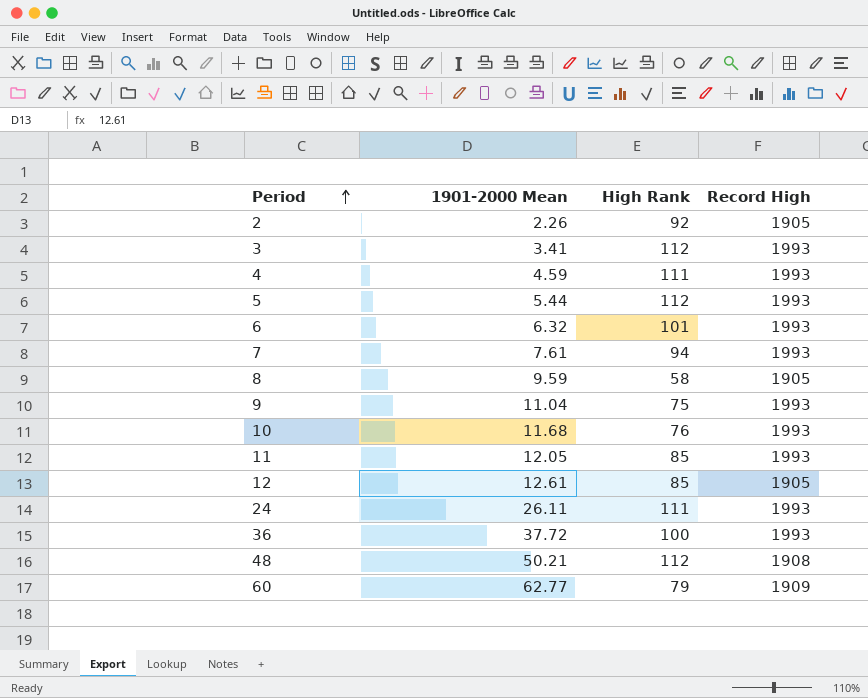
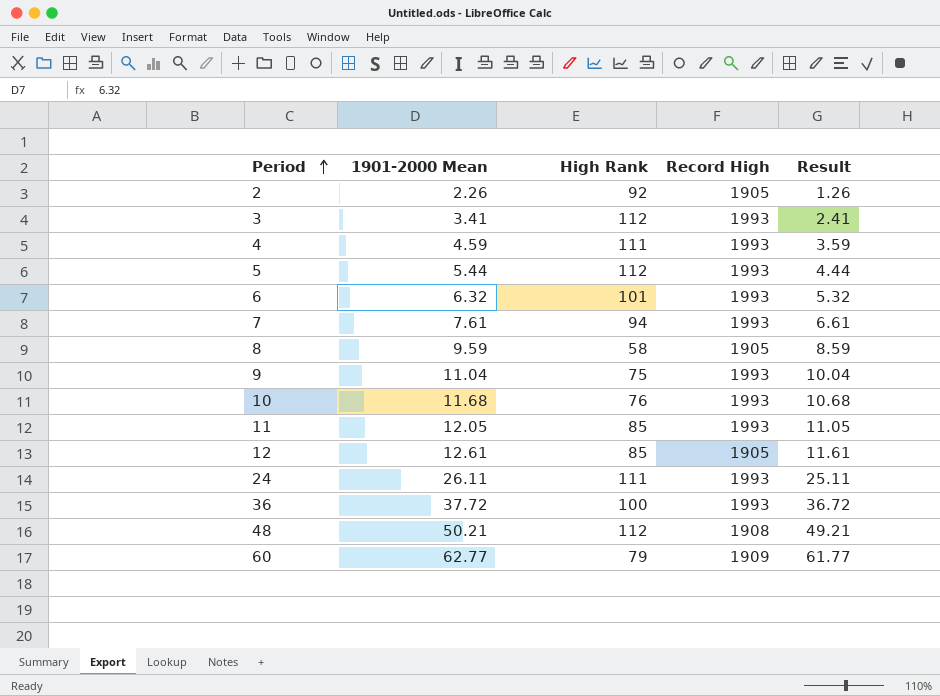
column Result | formula: none -> [1901-2000 Mean] - 1

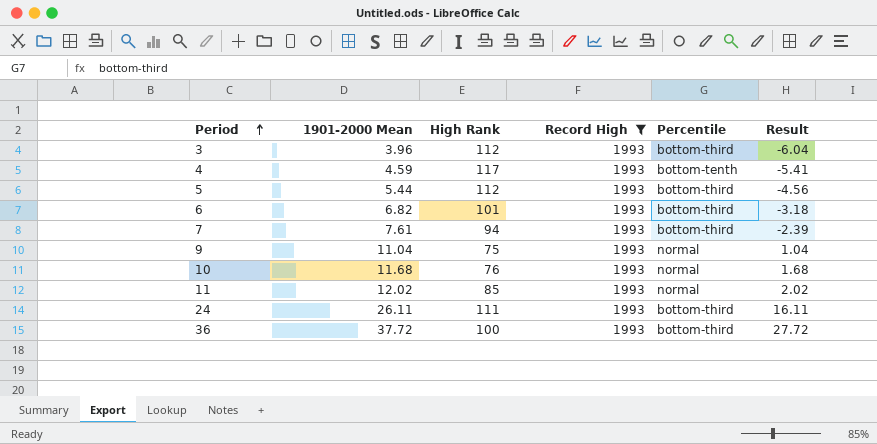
filter: none -> Record High = 1993
column Percentile | position: none -> 5
column Result | formula: [1901-2000 Mean] - 1 -> [1901-2000 Mean] - 10
3 | 1901-2000 Mean: 3.41 -> 3.96
4 | High Rank: 111 -> 117
6 | 1901-2000 Mean: 6.32 -> 6.82
11 | 1901-2000 Mean: 12.05 -> 12.02

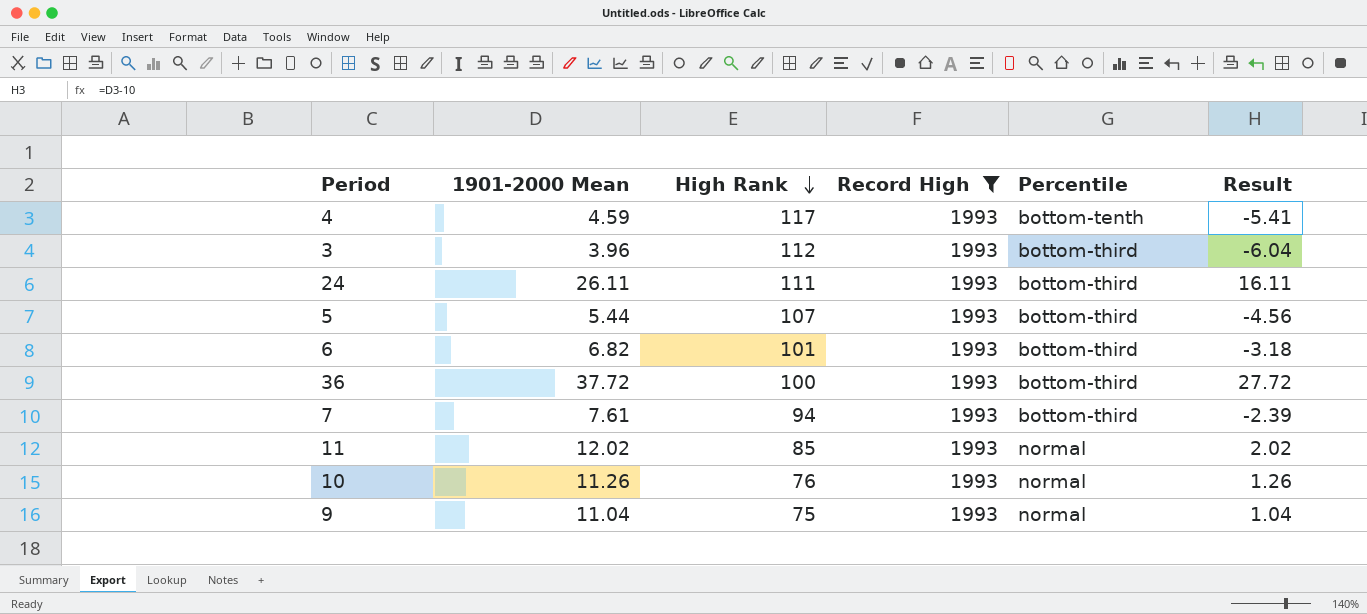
row order: Period ascending -> High Rank descending
5 | High Rank: 112 -> 107
10 | 1901-2000 Mean: 11.68 -> 11.26
10 | Result: 1.68 -> 1.26

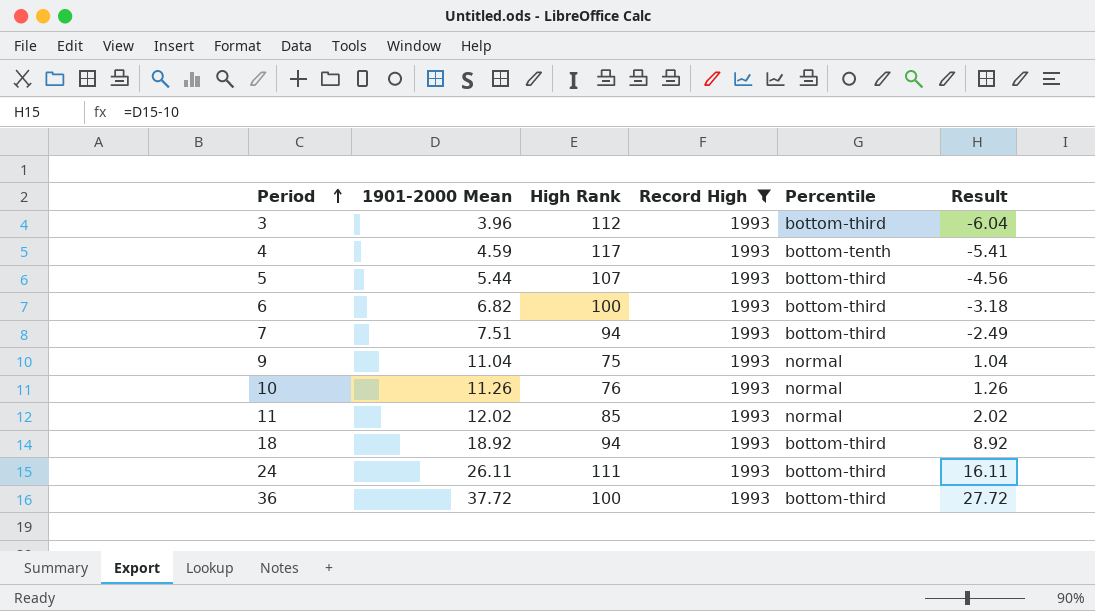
row order: High Rank descending -> Period ascending
6 | High Rank: 101 -> 100
7 | 1901-2000 Mean: 7.61 -> 7.51
7 | Result: -2.39 -> -2.49
row 18: none -> 18.92 | 94 | 1993 | bottom-third | 8.92

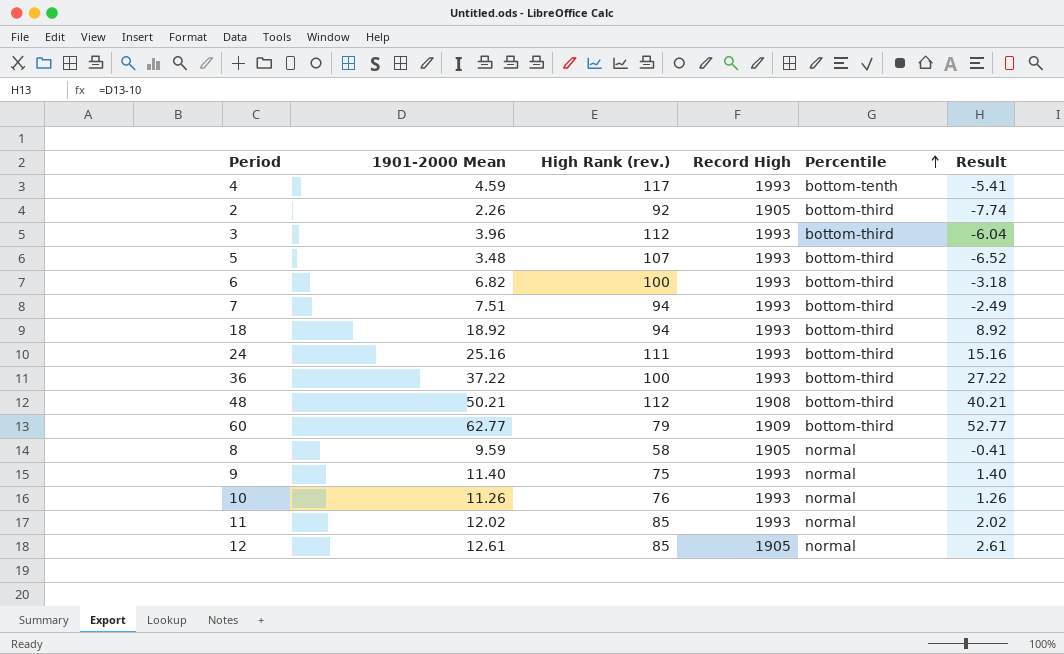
filter: Record High = 1993 -> none
row order: Period ascending -> Percentile ascending
column name: High Rank -> High Rank (rev.)
5 | 1901-2000 Mean: 5.44 -> 3.48
5 | Result: -4.56 -> -6.52
24 | 1901-2000 Mean: 26.11 -> 25.16
24 | Result: 16.11 -> 15.16
36 | 1901-2000 Mean: 37.72 -> 37.22
36 | Result: 27.72 -> 27.22
9 | 1901-2000 Mean: 11.04 -> 11.40
9 | Result: 1.04 -> 1.40

